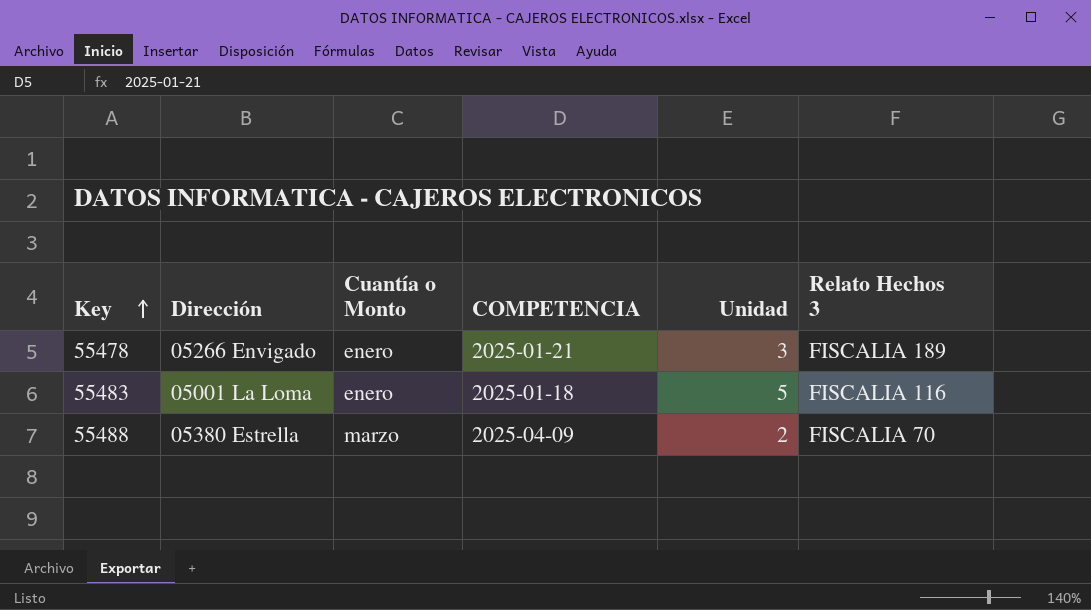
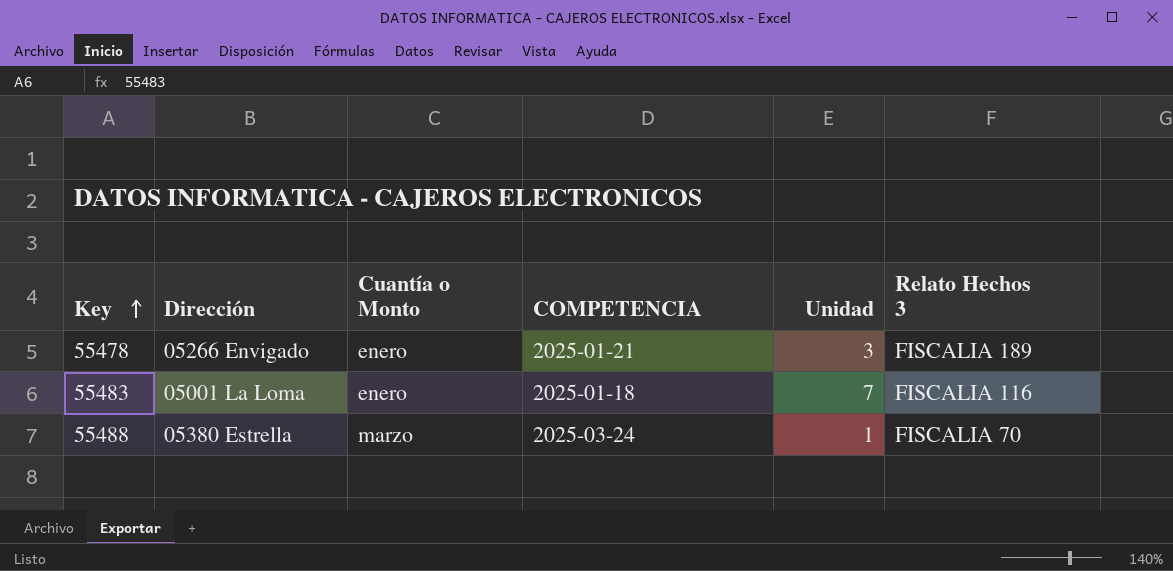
55483 | Unidad: 5 -> 7
55488 | COMPETENCIA: 2025-04-09 -> 2025-03-24
55488 | Unidad: 2 -> 1

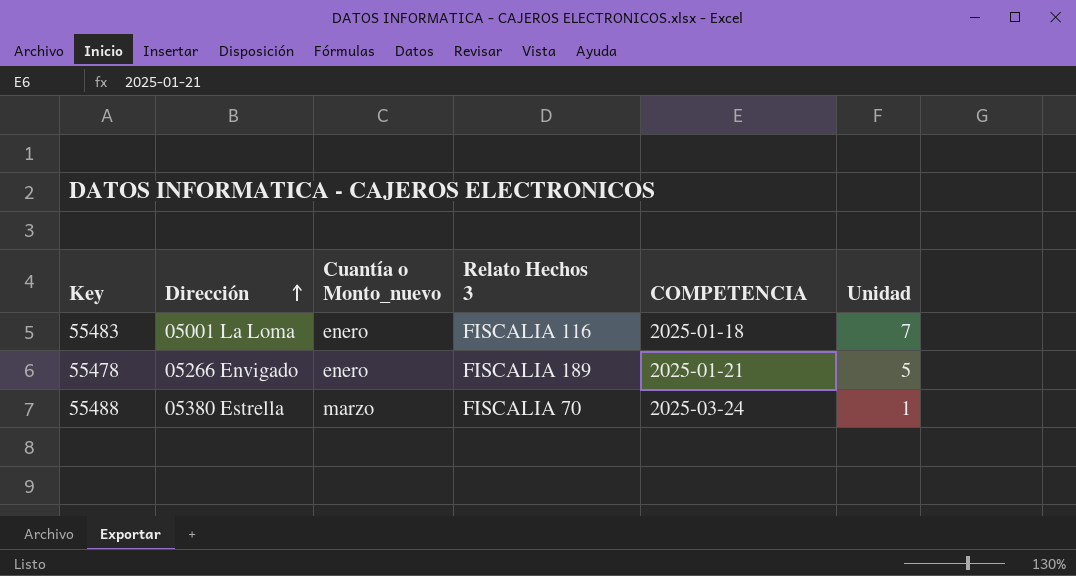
row order: Key ascending -> Dirección ascending
column name: Cuantía o Monto -> Cuantía o Monto_nuevo
column Relato Hechos 3 | position: 6 -> 4
55478 | Unidad: 3 -> 5

